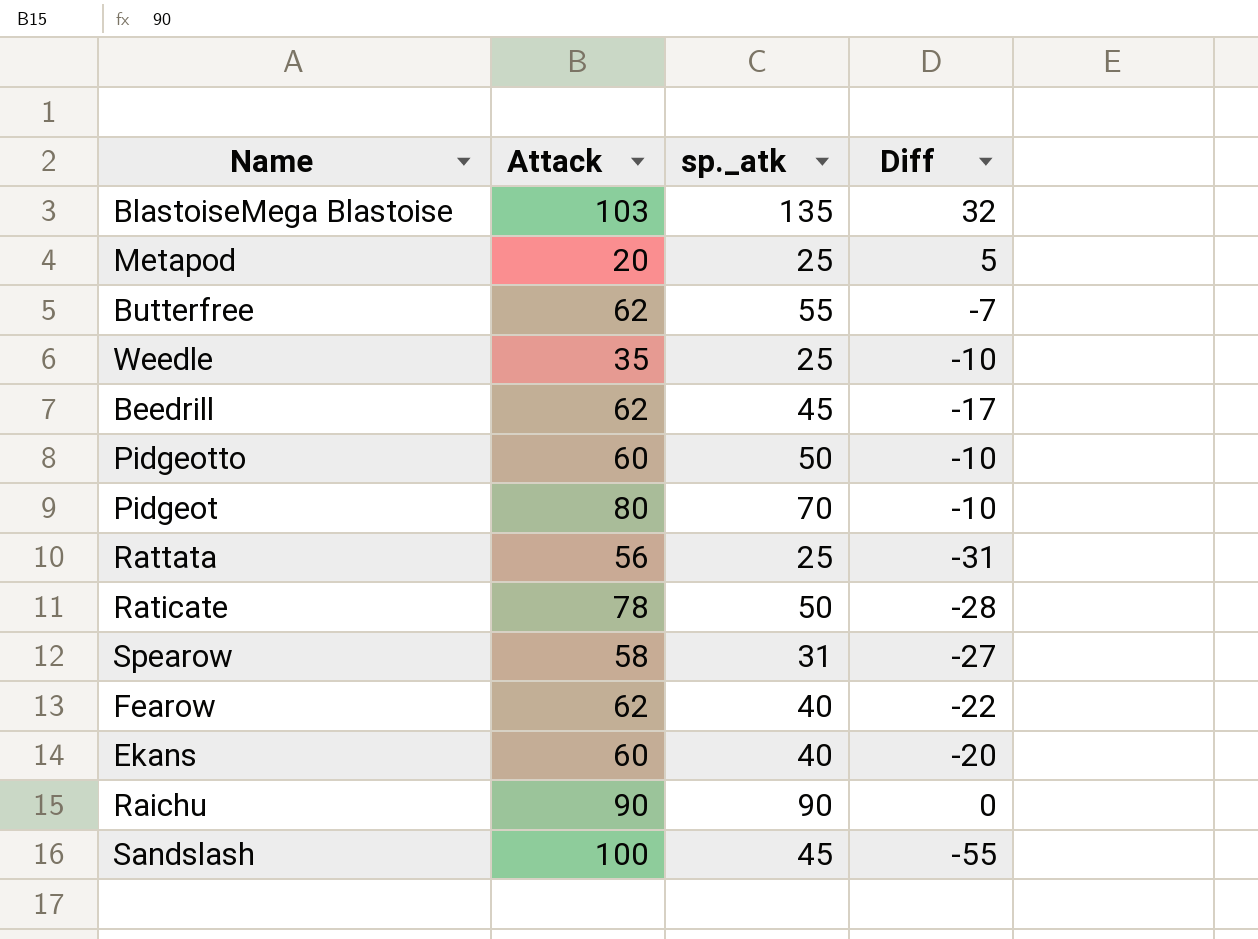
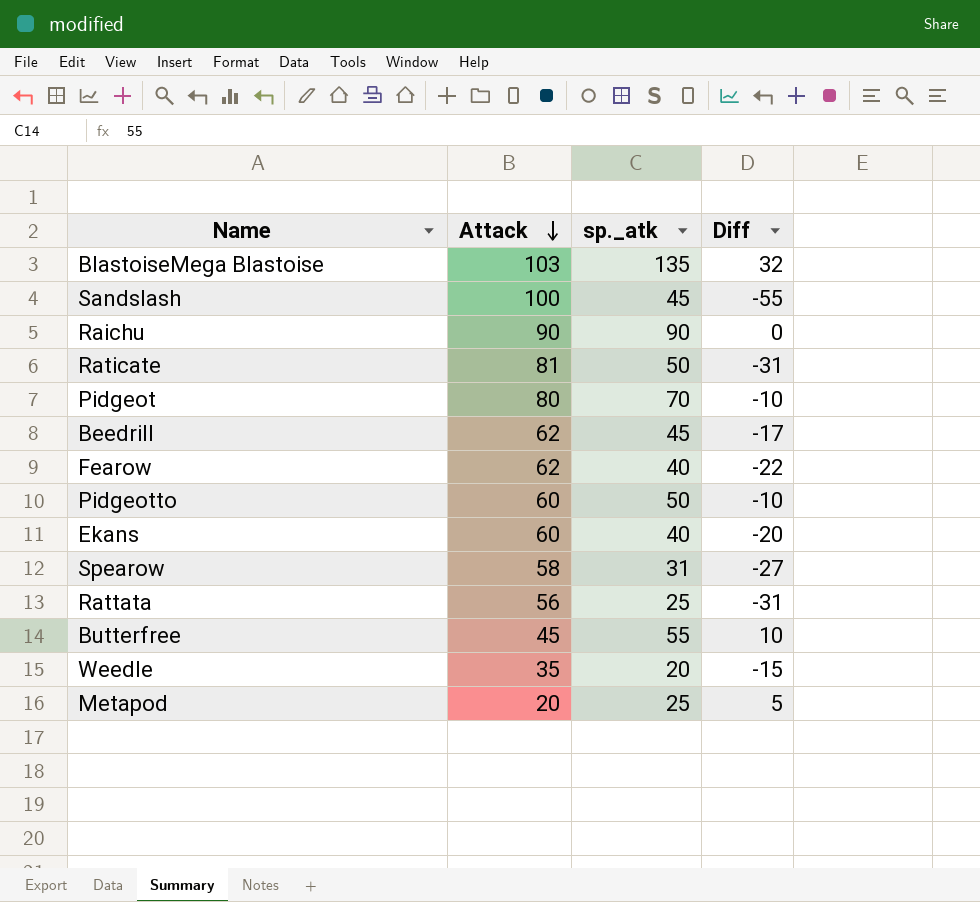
row order: none -> Attack descending
Raticate | Attack: 78 -> 81
Raticate | Diff: -28 -> -31
Butterfree | Attack: 62 -> 45
Butterfree | Diff: -7 -> 10
Weedle | sp._atk: 25 -> 20
Weedle | Diff: -10 -> -15

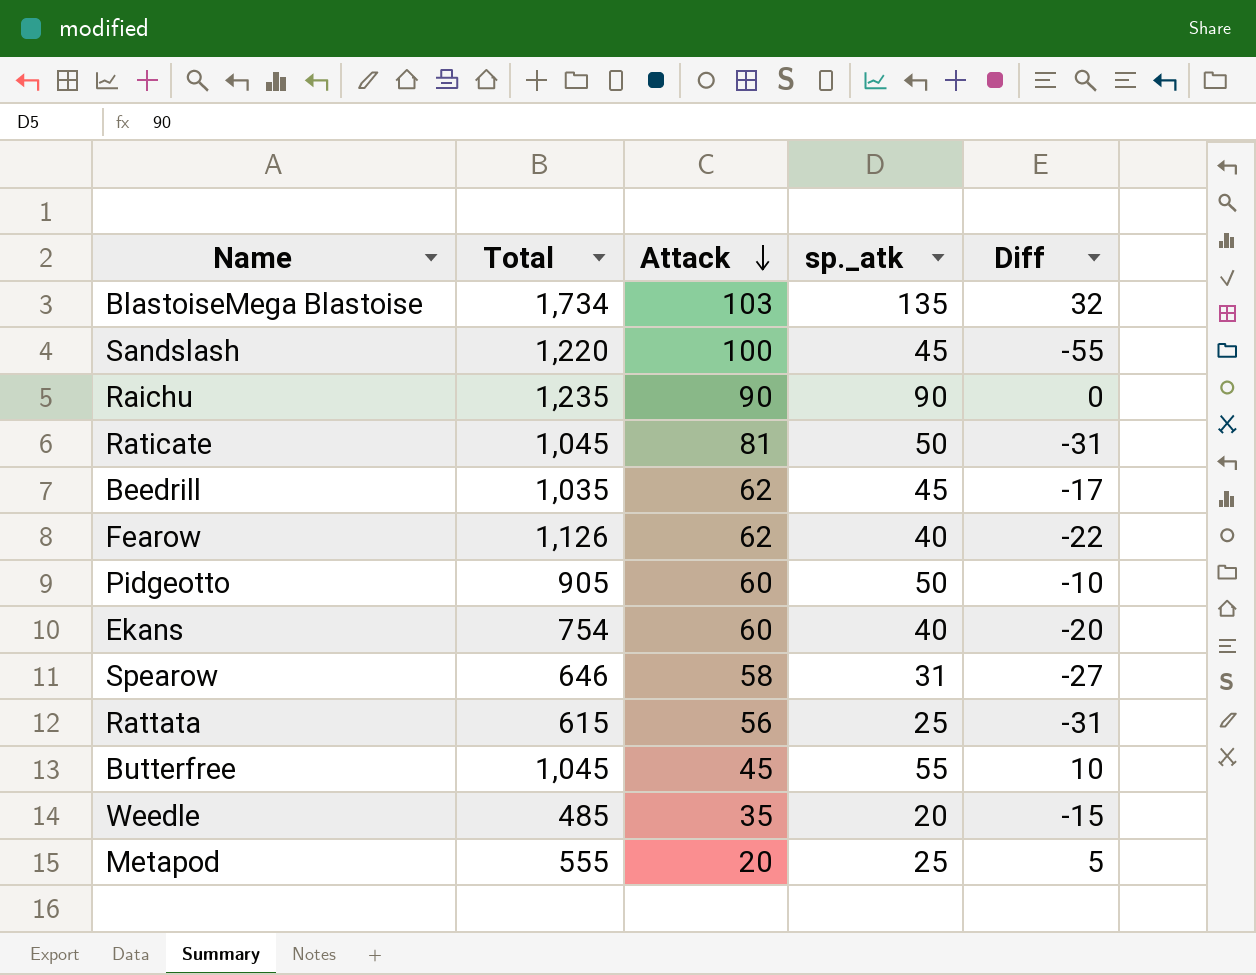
column Total | position: none -> 2
row Pidgeot: 80 | 70 | -10 -> none

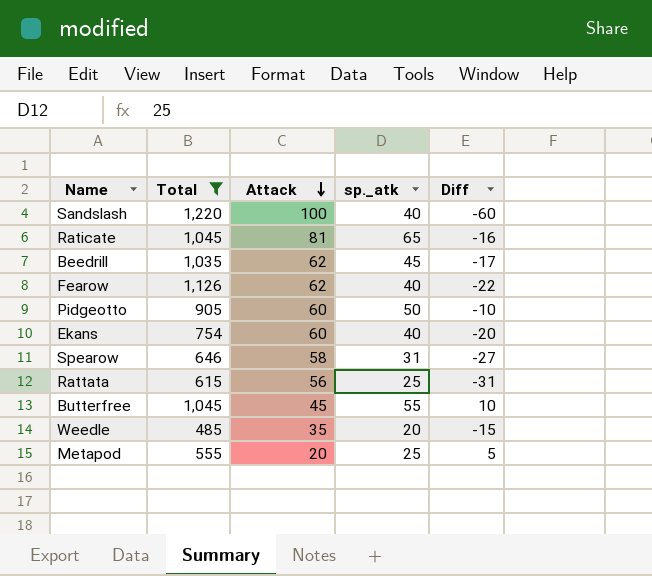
filter: none -> Total <= 1,220
Sandslash | sp._atk: 45 -> 40
Sandslash | Diff: -55 -> -60
Raticate | sp._atk: 50 -> 65
Raticate | Diff: -31 -> -16

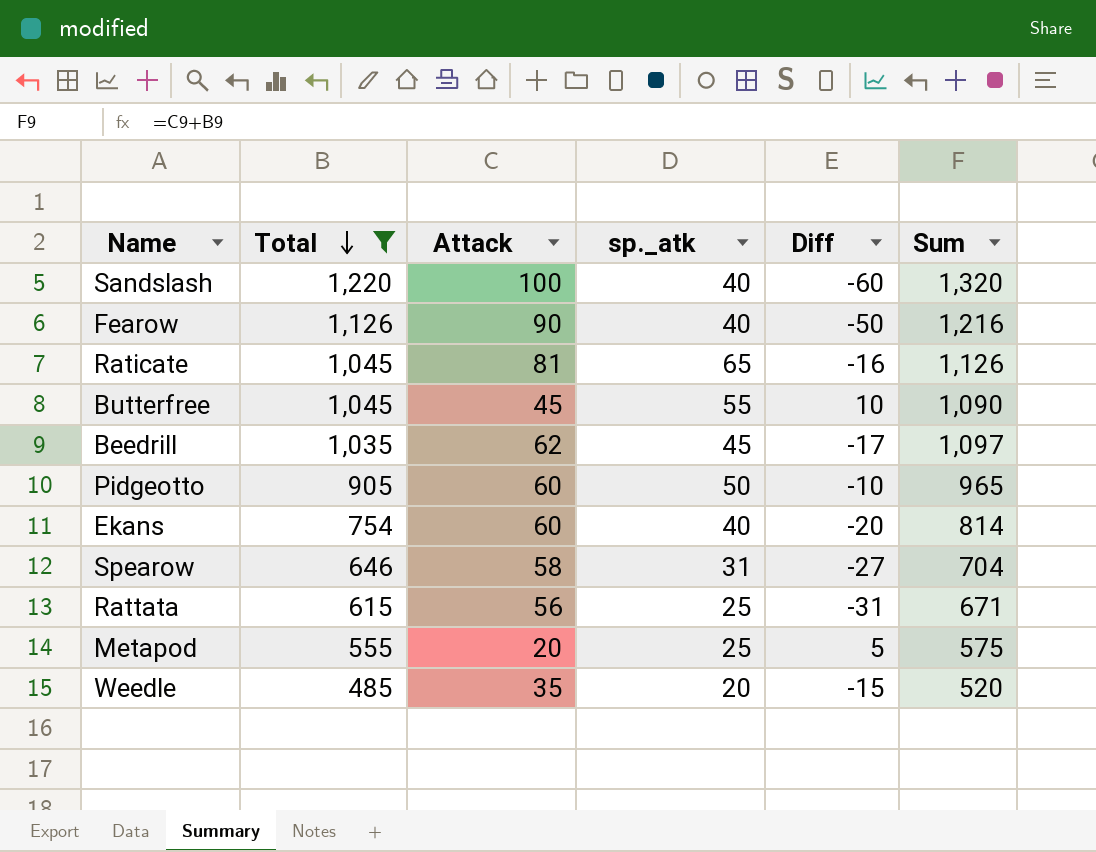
row order: Attack descending -> Total descending
column Sum | formula: none -> [Total] + [Attack]
Fearow | Attack: 62 -> 90
Fearow | Diff: -22 -> -50

